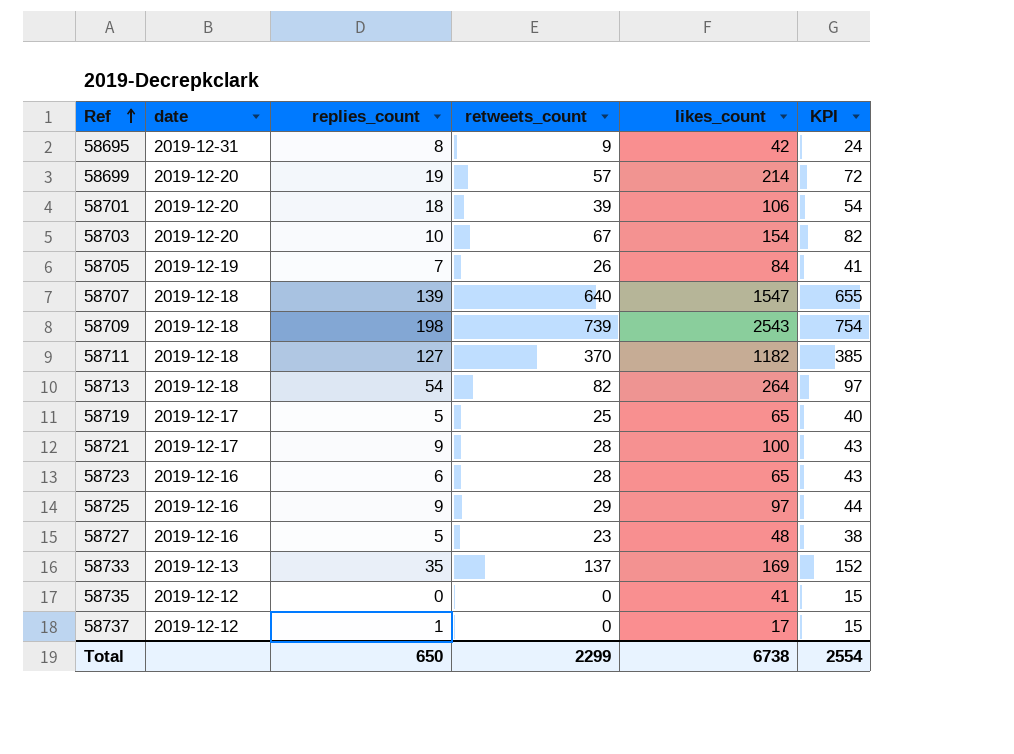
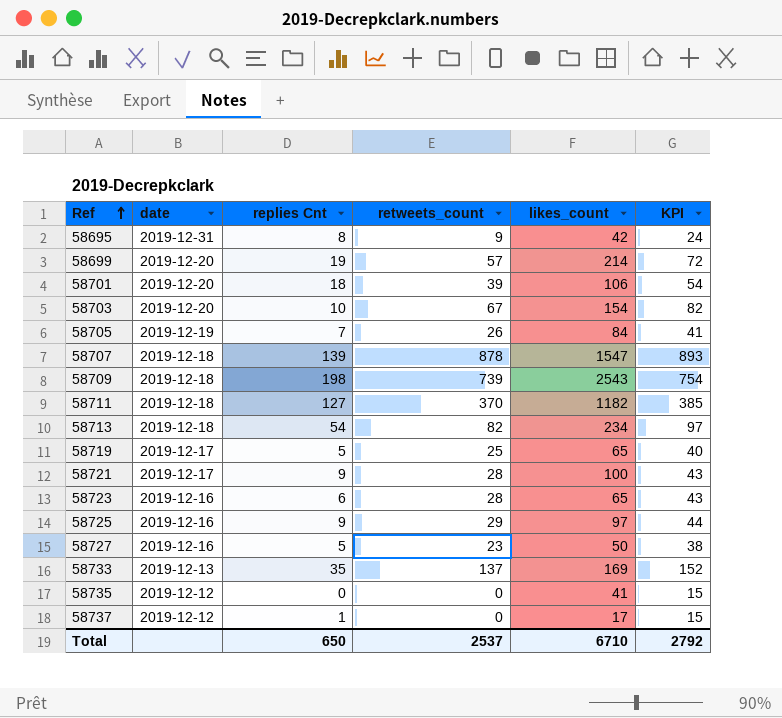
column name: replies_count -> replies Cnt
58707 | retweets_count: 640 -> 878
58707 | KPI: 655 -> 893
58713 | likes_count: 264 -> 234
58727 | likes_count: 48 -> 50
Total | retweets_count: 2299 -> 2537
Total | likes_count: 6738 -> 6710
Total | KPI: 2554 -> 2792

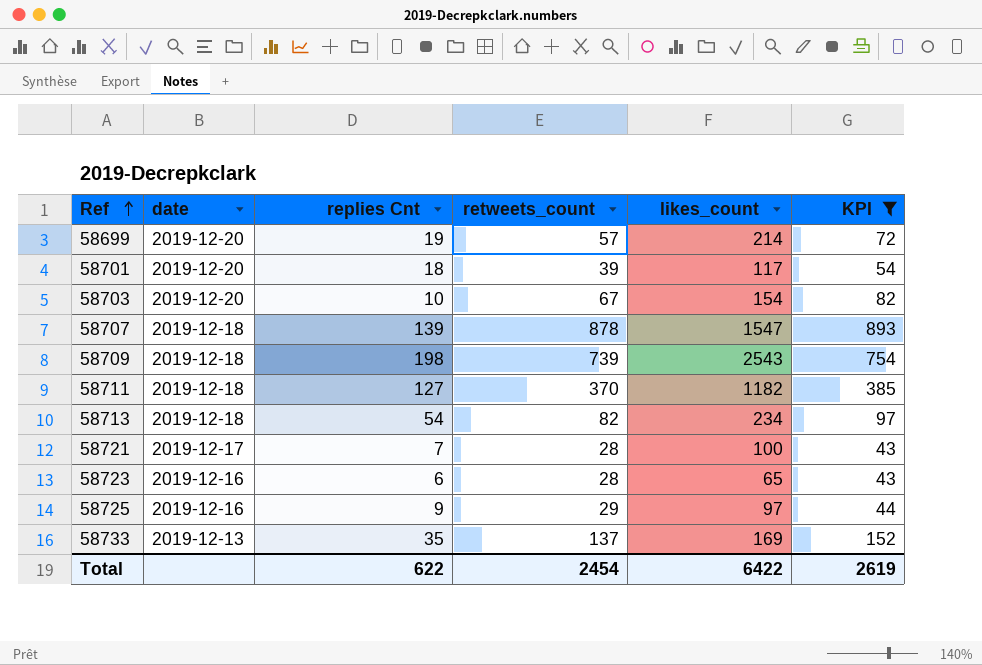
filter: none -> KPI >= 43
58701 | likes_count: 106 -> 117
58721 | replies Cnt: 9 -> 7
Total | replies Cnt: 650 -> 622
Total | retweets_count: 2537 -> 2454
Total | likes_count: 6710 -> 6422
Total | KPI: 2792 -> 2619

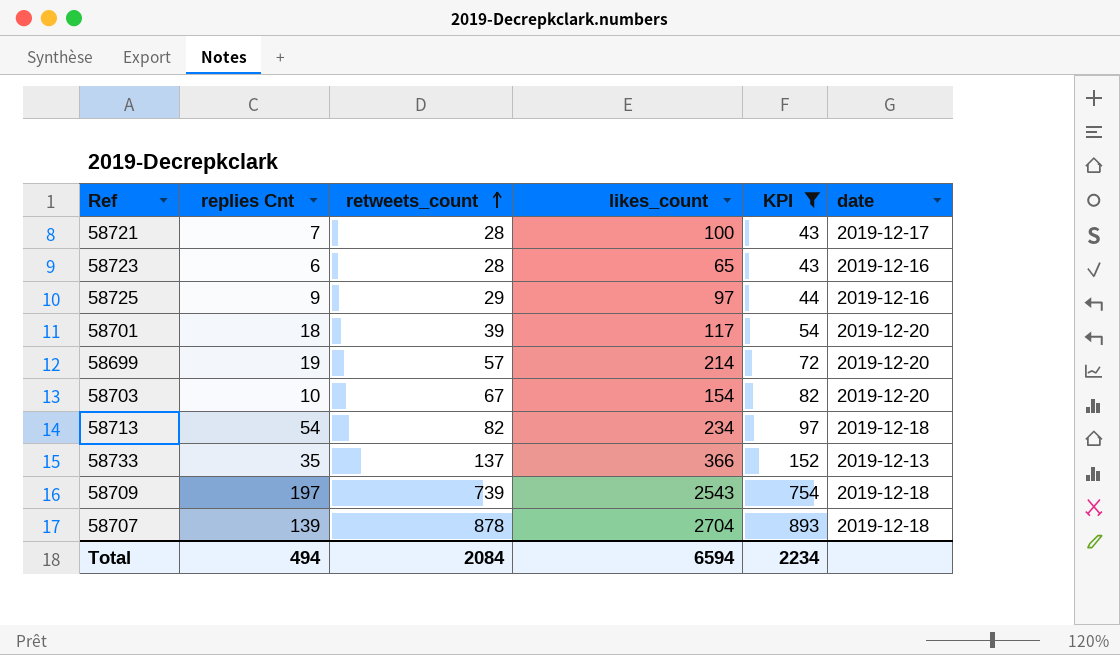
row order: Ref ascending -> retweets_count ascending
column date | position: 2 -> 6
row 58711: 2019-12-18 | 127 | 370 | 1182 | 385 -> none
58733 | likes_count: 169 -> 366
58709 | replies Cnt: 198 -> 197
58707 | likes_count: 1547 -> 2704
Total | replies Cnt: 622 -> 494
Total | retweets_count: 2454 -> 2084
Total | likes_count: 6422 -> 6594
Total | KPI: 2619 -> 2234

